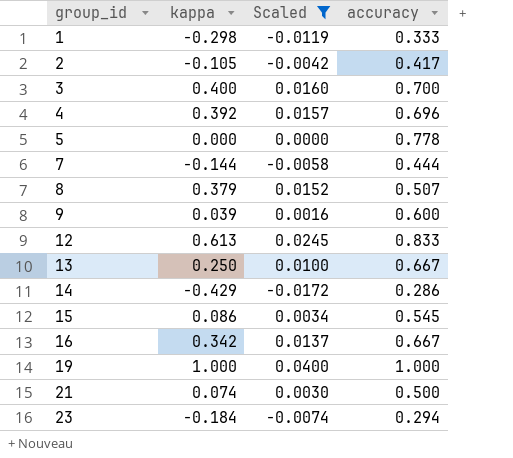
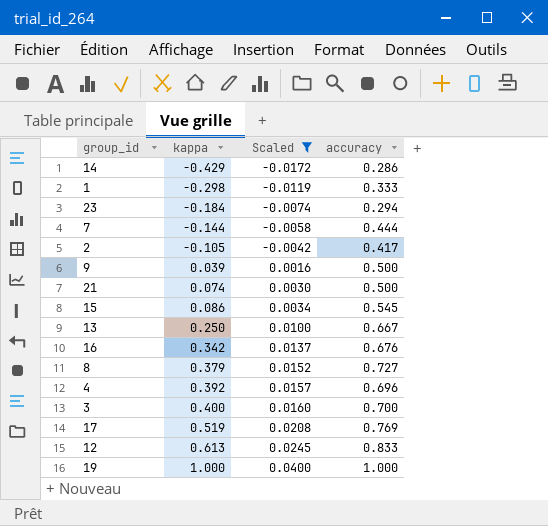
row order: group_id ascending -> kappa ascending
row 5: 0.000 | 0.0000 | 0.778 -> none
9 | accuracy: 0.600 -> 0.500
16 | accuracy: 0.667 -> 0.676
8 | accuracy: 0.507 -> 0.727
row 17: none -> 0.519 | 0.0208 | 0.769

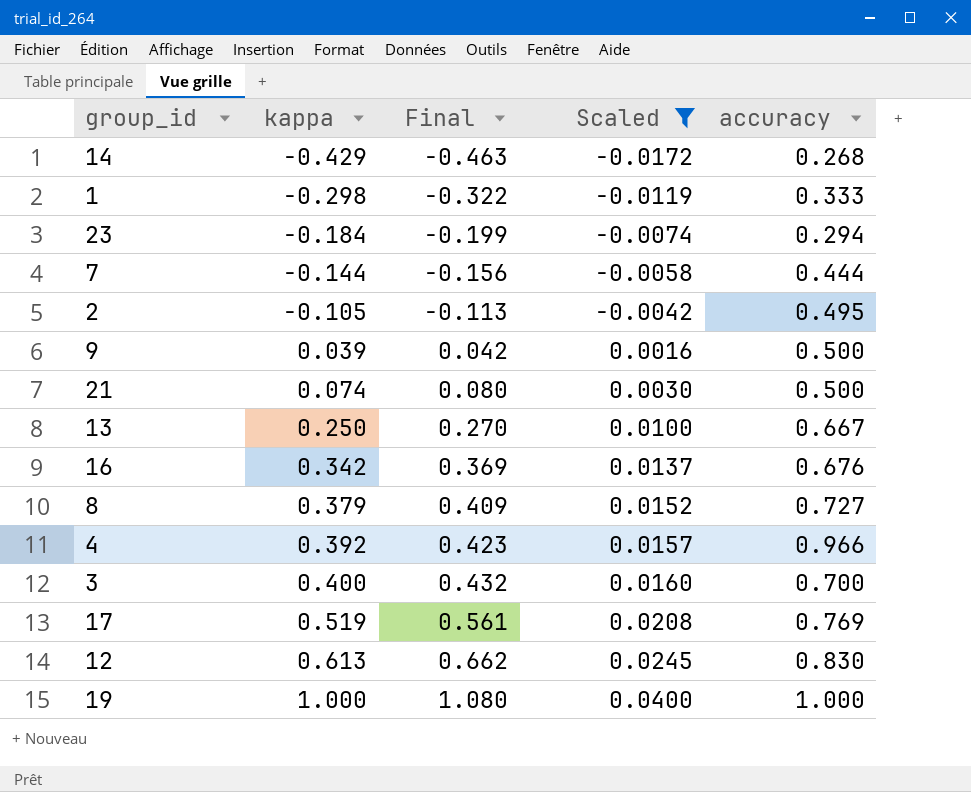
column Final | formula: none -> [kappa] * 1.08
row 15: 0.086 | 0.0034 | 0.545 -> none
14 | accuracy: 0.286 -> 0.268
2 | accuracy: 0.417 -> 0.495
4 | accuracy: 0.696 -> 0.966
12 | accuracy: 0.833 -> 0.830

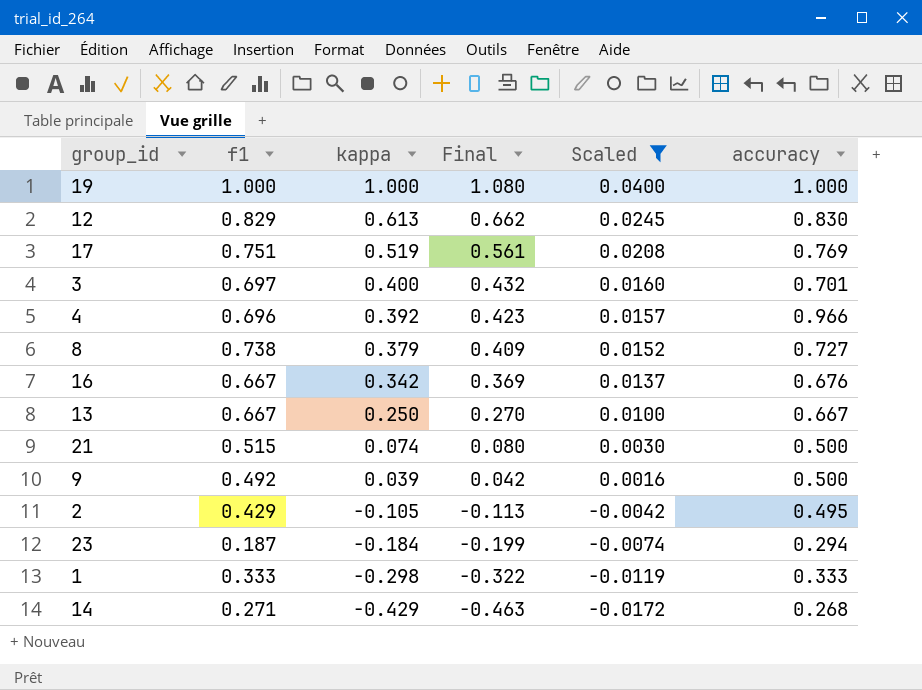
row order: kappa ascending -> kappa descending
column f1 | position: none -> 2
row 7: -0.144 | -0.156 | -0.0058 | 0.444 -> none
3 | accuracy: 0.700 -> 0.701

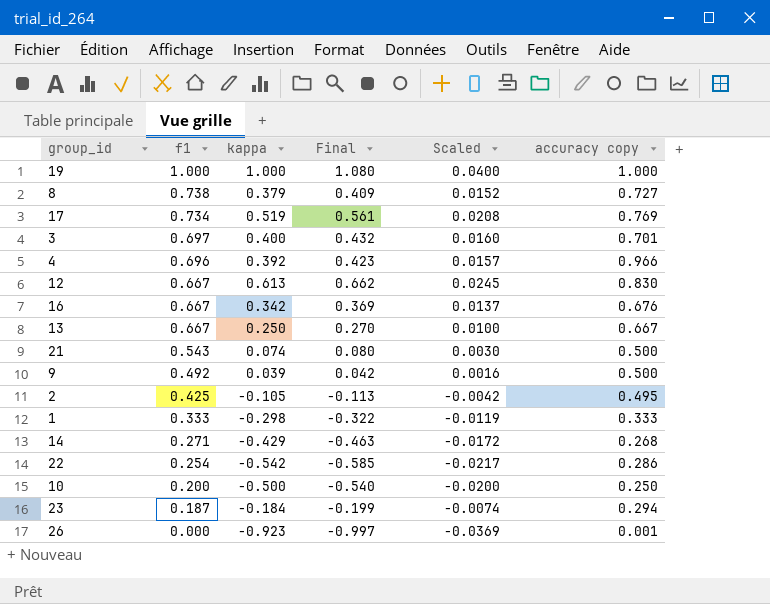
filter: Scaled >= -0.0172 -> none
row order: kappa descending -> f1 descending
column name: accuracy -> accuracy copy
17 | f1: 0.751 -> 0.734
12 | f1: 0.829 -> 0.667
21 | f1: 0.515 -> 0.543
2 | f1: 0.429 -> 0.425

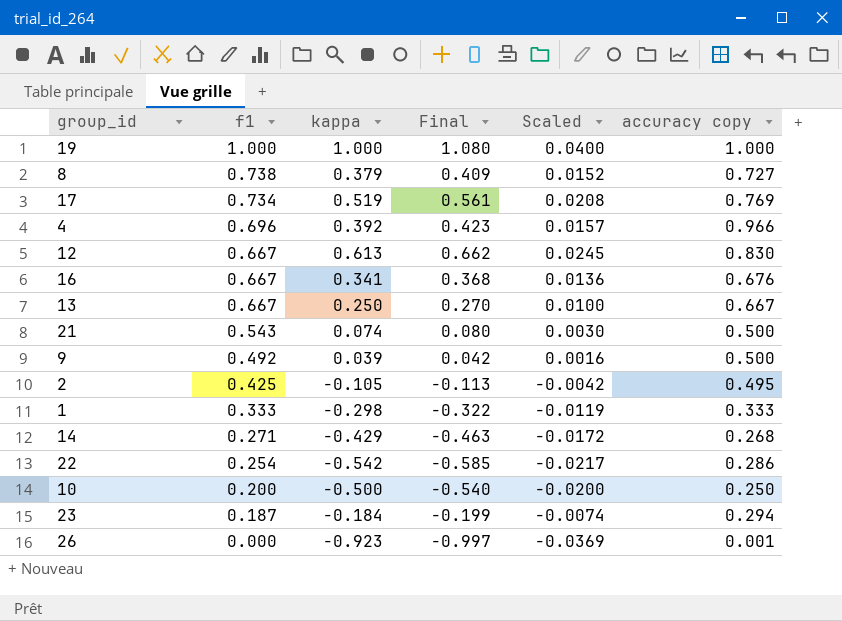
row 3: 0.697 | 0.400 | 0.432 | 0.0160 | 0.701 -> none
16 | kappa: 0.342 -> 0.341
16 | Final: 0.369 -> 0.368
16 | Scaled: 0.0137 -> 0.0136

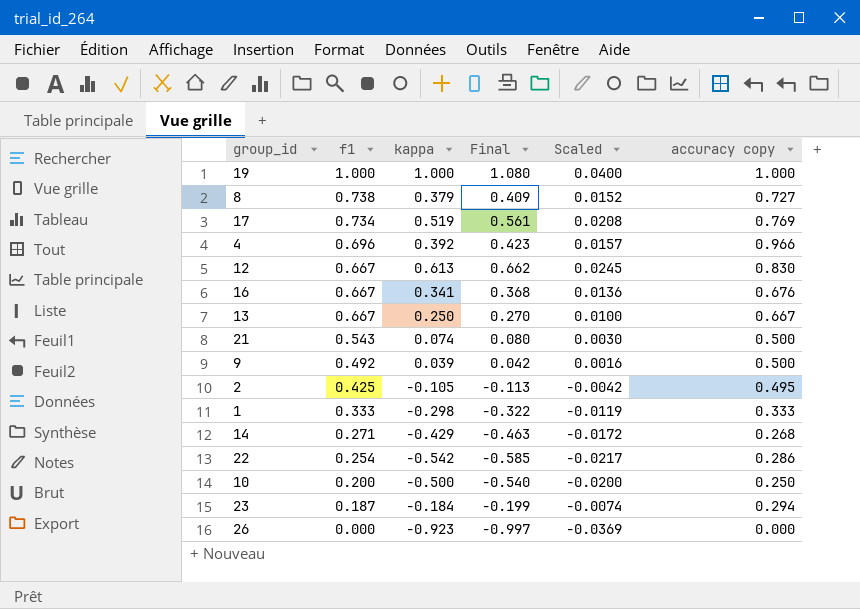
26 | accuracy copy: 0.001 -> 0.000

